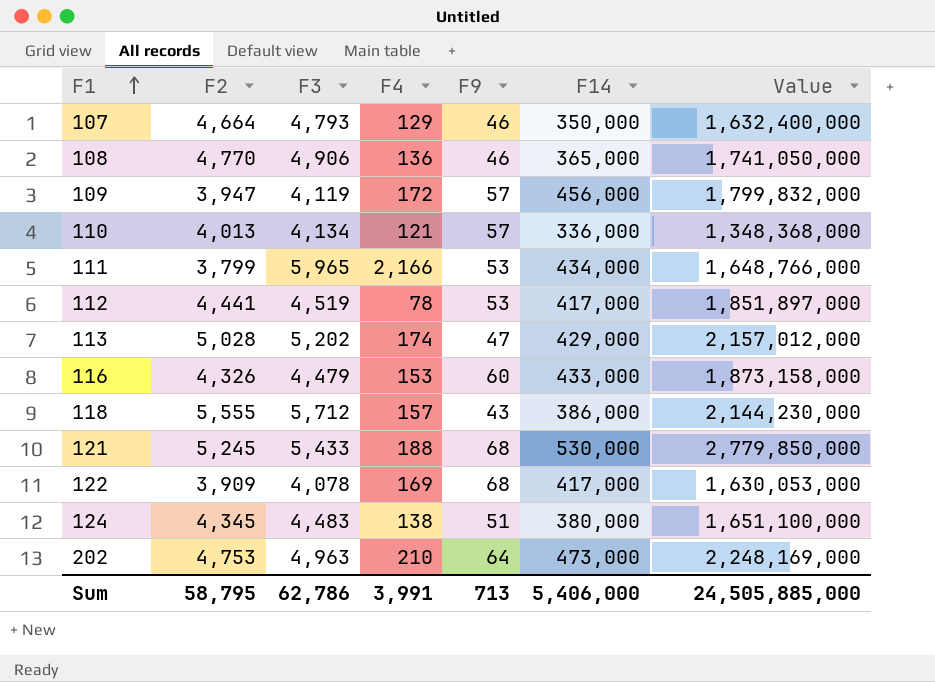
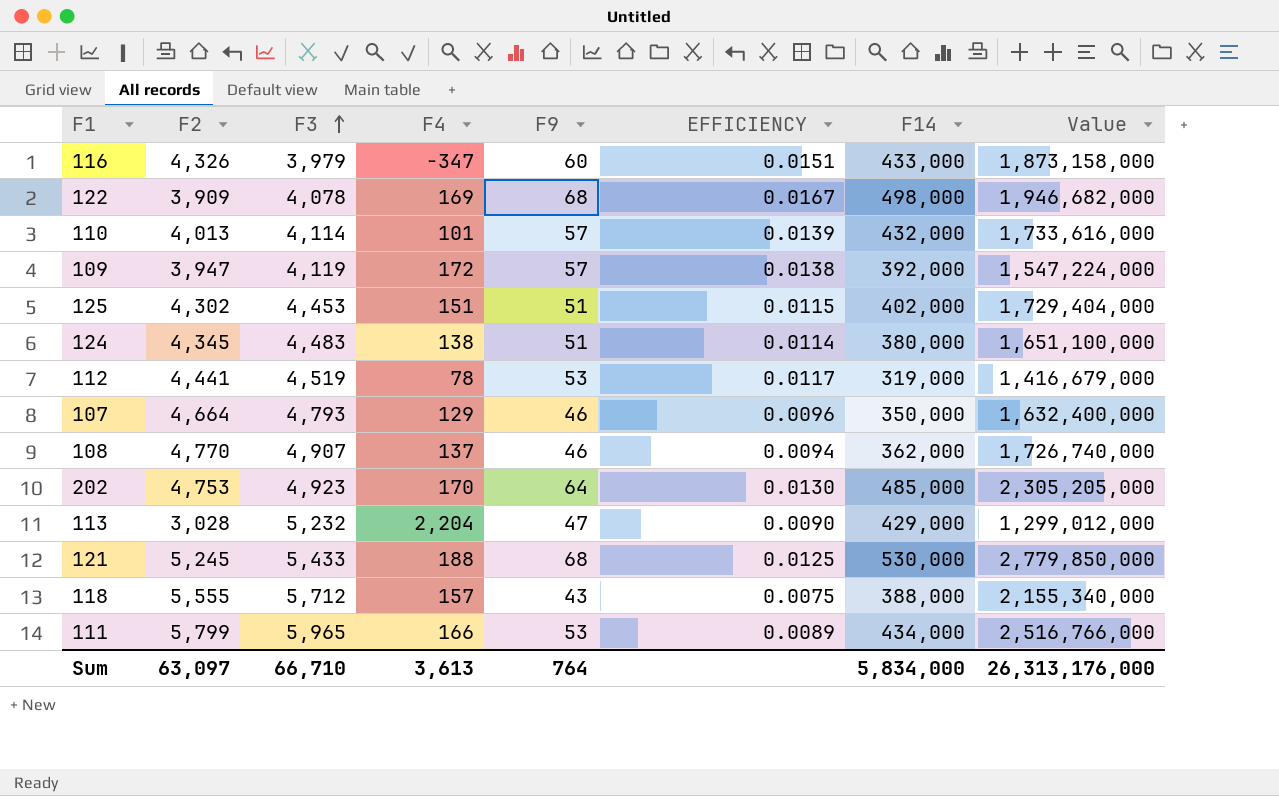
row order: F1 ascending -> F3 ascending
column EFFICIENCY | formula: none -> [F9] / [F3]
116 | F3: 4,479 -> 3,979
116 | F4: 153 -> -347
122 | F14: 417,000 -> 498,000
122 | Value: 1,630,053,000 -> 1,946,682,000
110 | F3: 4,134 -> 4,114
110 | F4: 121 -> 101
110 | F14: 336,000 -> 432,000
110 | Value: 1,348,368,000 -> 1,733,616,000
109 | F14: 456,000 -> 392,000
109 | Value: 1,799,832,000 -> 1,547,224,000
row 125: none -> 4,302 | 4,453 | 151 | 51 | 0.0115 | 402,000 | 1,729,404,000
112 | F14: 417,000 -> 319,000
112 | Value: 1,851,897,000 -> 1,416,679,000
108 | F3: 4,906 -> 4,907
108 | F4: 136 -> 137
108 | F14: 365,000 -> 362,000
108 | Value: 1,741,050,000 -> 1,726,740,000
202 | F3: 4,963 -> 4,923
202 | F4: 210 -> 170
202 | F14: 473,000 -> 485,000
202 | Value: 2,248,169,000 -> 2,305,205,000
113 | F2: 5,028 -> 3,028
113 | F3: 5,202 -> 5,232
113 | F4: 174 -> 2,204
113 | Value: 2,157,012,000 -> 1,299,012,000
118 | F14: 386,000 -> 388,000
118 | Value: 2,144,230,000 -> 2,155,340,000
111 | F2: 3,799 -> 5,799
111 | F4: 2,166 -> 166
111 | Value: 1,648,766,000 -> 2,516,766,000
Sum | F2: 58,795 -> 63,097
Sum | F3: 62,786 -> 66,710
Sum | F4: 3,991 -> 3,613
Sum | F9: 713 -> 764
Sum | F14: 5,406,000 -> 5,834,000
Sum | Value: 24,505,885,000 -> 26,313,176,000

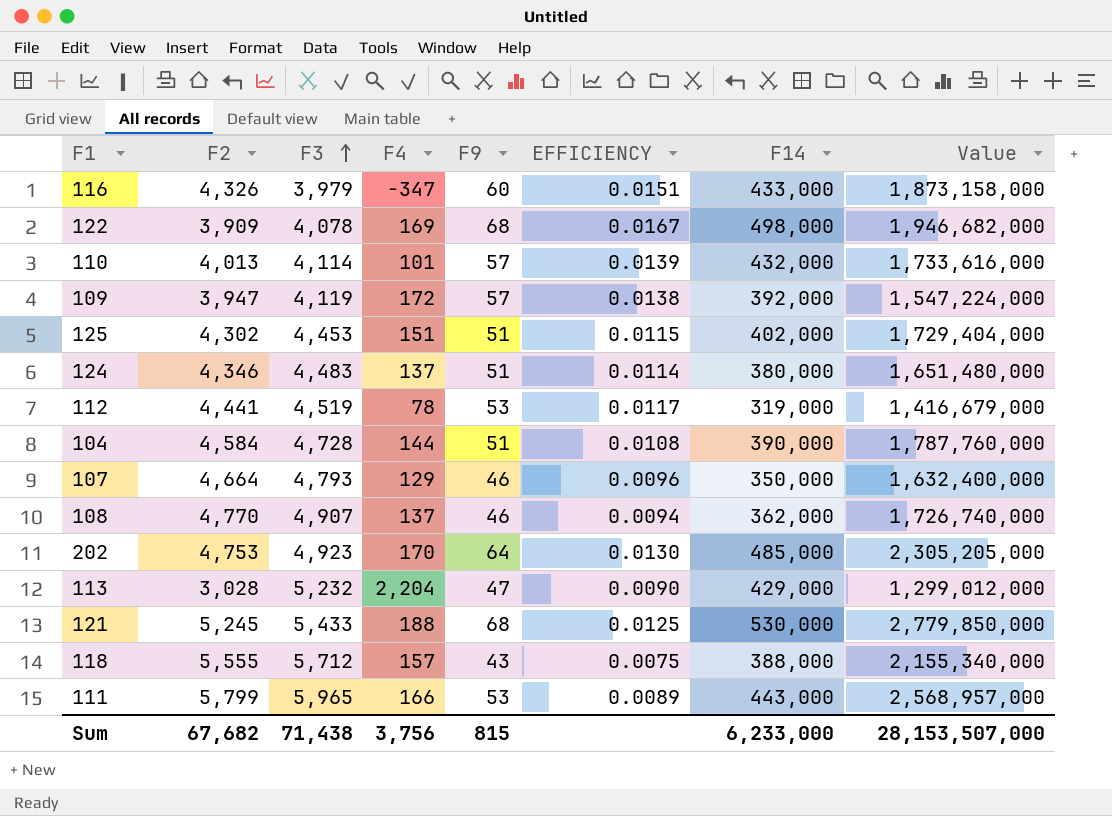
124 | F2: 4,345 -> 4,346
124 | F4: 138 -> 137
124 | Value: 1,651,100,000 -> 1,651,480,000
row 104: none -> 4,584 | 4,728 | 144 | 51 | 0.0108 | 390,000 | 1,787,760,000
111 | F14: 434,000 -> 443,000
111 | Value: 2,516,766,000 -> 2,568,957,000
Sum | F2: 63,097 -> 67,682
Sum | F3: 66,710 -> 71,438
Sum | F4: 3,613 -> 3,756
Sum | F9: 764 -> 815
Sum | F14: 5,834,000 -> 6,233,000
Sum | Value: 26,313,176,000 -> 28,153,507,000

